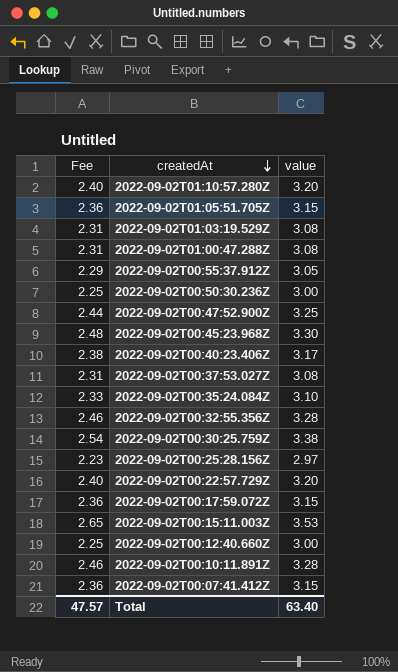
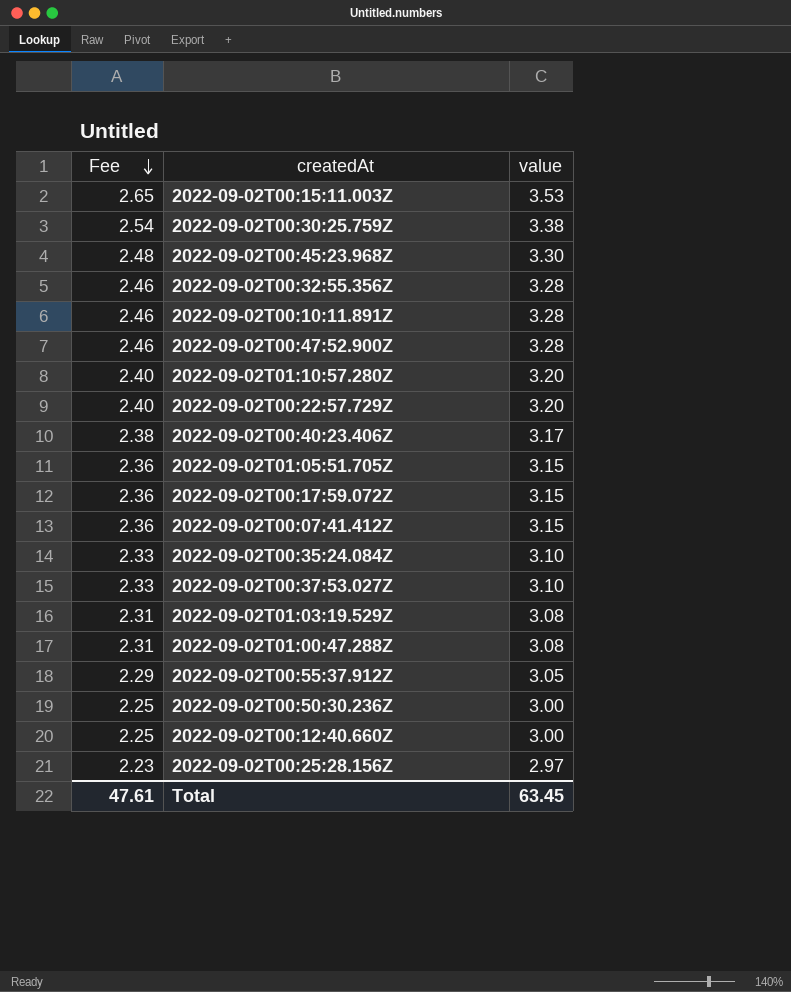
row order: createdAt descending -> Fee descending
2022-09-02T00:47:52.900Z | Fee: 2.44 -> 2.46
2022-09-02T00:47:52.900Z | value: 3.25 -> 3.28
2022-09-02T00:37:53.027Z | Fee: 2.31 -> 2.33
2022-09-02T00:37:53.027Z | value: 3.08 -> 3.10
Total | Fee: 47.57 -> 47.61
Total | value: 63.40 -> 63.45

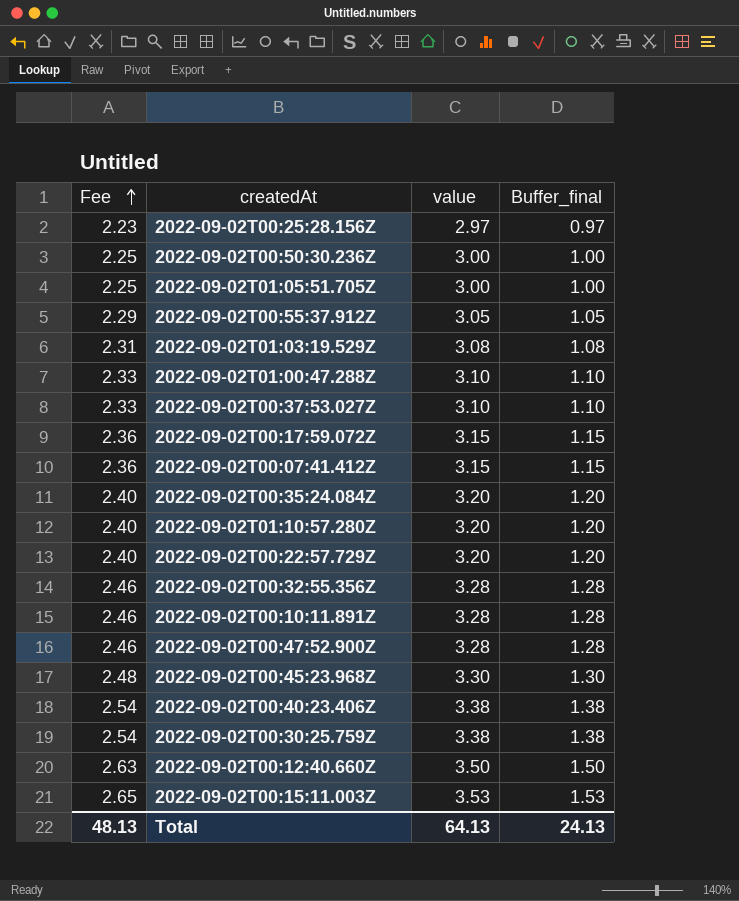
row order: Fee descending -> Fee ascending
column Buffer_final | formula: none -> [value] - 2
2022-09-02T01:05:51.705Z | Fee: 2.36 -> 2.25
2022-09-02T01:05:51.705Z | value: 3.15 -> 3.00
2022-09-02T01:00:47.288Z | Fee: 2.31 -> 2.33
2022-09-02T01:00:47.288Z | value: 3.08 -> 3.10
2022-09-02T00:35:24.084Z | Fee: 2.33 -> 2.40
2022-09-02T00:35:24.084Z | value: 3.10 -> 3.20
2022-09-02T00:40:23.406Z | Fee: 2.38 -> 2.54
2022-09-02T00:40:23.406Z | value: 3.17 -> 3.38
2022-09-02T00:12:40.660Z | Fee: 2.25 -> 2.63
2022-09-02T00:12:40.660Z | value: 3.00 -> 3.50
Total | Fee: 47.61 -> 48.13
Total | value: 63.45 -> 64.13

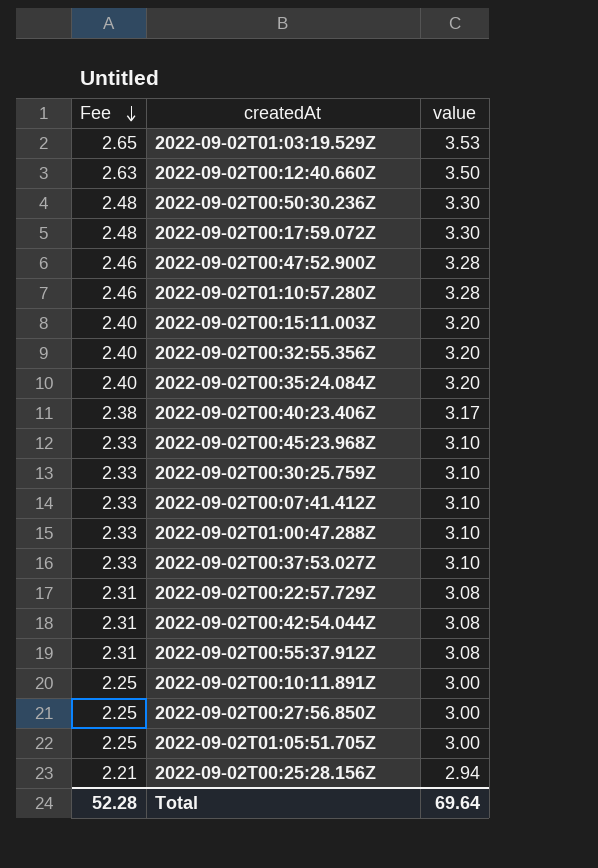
row order: Fee ascending -> Fee descending
column Buffer_final | formula: [value] - 2 -> none
2022-09-02T01:03:19.529Z | Fee: 2.31 -> 2.65
2022-09-02T01:03:19.529Z | value: 3.08 -> 3.53
2022-09-02T00:50:30.236Z | Fee: 2.25 -> 2.48
2022-09-02T00:50:30.236Z | value: 3.00 -> 3.30
2022-09-02T00:17:59.072Z | Fee: 2.36 -> 2.48
2022-09-02T00:17:59.072Z | value: 3.15 -> 3.30
2022-09-02T01:10:57.280Z | Fee: 2.40 -> 2.46
2022-09-02T01:10:57.280Z | value: 3.20 -> 3.28
2022-09-02T00:15:11.003Z | Fee: 2.65 -> 2.40
2022-09-02T00:15:11.003Z | value: 3.53 -> 3.20
2022-09-02T00:32:55.356Z | Fee: 2.46 -> 2.40
2022-09-02T00:32:55.356Z | value: 3.28 -> 3.20
2022-09-02T00:40:23.406Z | Fee: 2.54 -> 2.38
2022-09-02T00:40:23.406Z | value: 3.38 -> 3.17
2022-09-02T00:45:23.968Z | Fee: 2.48 -> 2.33
2022-09-02T00:45:23.968Z | value: 3.30 -> 3.10
2022-09-02T00:30:25.759Z | Fee: 2.54 -> 2.33
2022-09-02T00:30:25.759Z | value: 3.38 -> 3.10
2022-09-02T00:07:41.412Z | Fee: 2.36 -> 2.33
2022-09-02T00:07:41.412Z | value: 3.15 -> 3.10
2022-09-02T00:22:57.729Z | Fee: 2.40 -> 2.31
2022-09-02T00:22:57.729Z | value: 3.20 -> 3.08
row 2022-09-02T00:42:54.044Z: none -> 2.31 | 3.08
2022-09-02T00:55:37.912Z | Fee: 2.29 -> 2.31
2022-09-02T00:55:37.912Z | value: 3.05 -> 3.08
2022-09-02T00:10:11.891Z | Fee: 2.46 -> 2.25
2022-09-02T00:10:11.891Z | value: 3.28 -> 3.00
row 2022-09-02T00:27:56.850Z: none -> 2.25 | 3.00
2022-09-02T00:25:28.156Z | Fee: 2.23 -> 2.21
2022-09-02T00:25:28.156Z | value: 2.97 -> 2.94
Total | Fee: 48.13 -> 52.28
Total | value: 64.13 -> 69.64

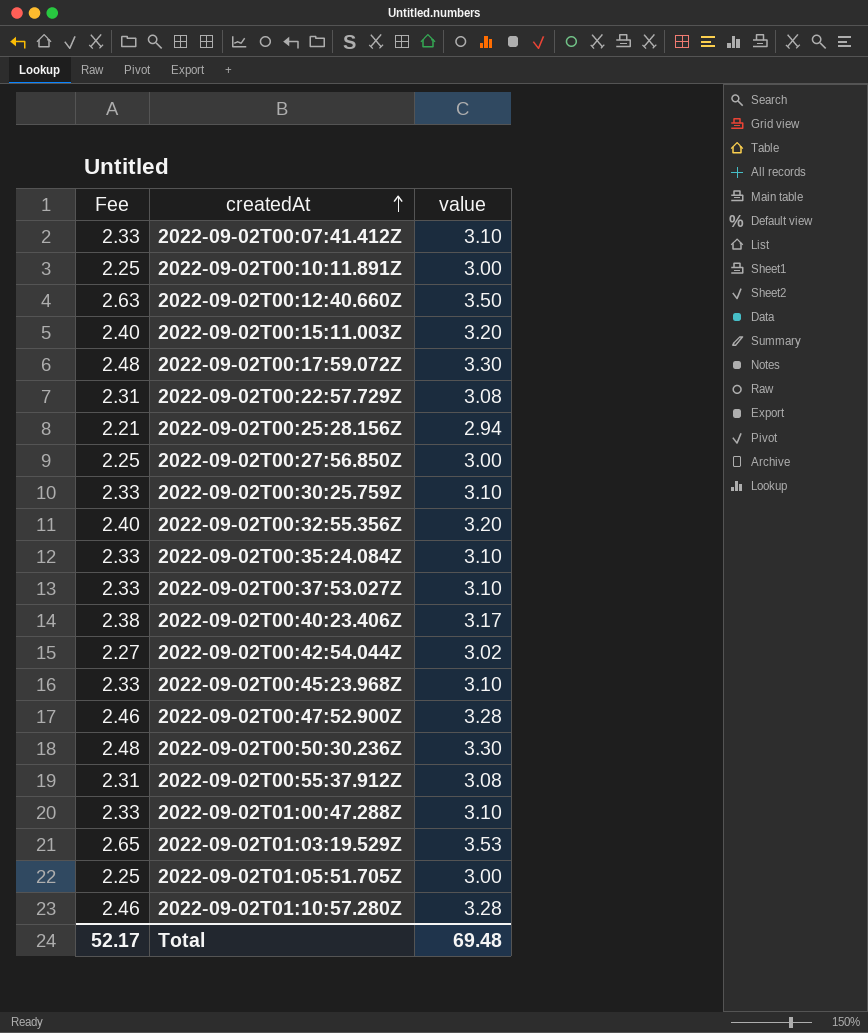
row order: Fee descending -> createdAt ascending
2022-09-02T00:35:24.084Z | Fee: 2.40 -> 2.33
2022-09-02T00:35:24.084Z | value: 3.20 -> 3.10
2022-09-02T00:42:54.044Z | Fee: 2.31 -> 2.27
2022-09-02T00:42:54.044Z | value: 3.08 -> 3.02
Total | Fee: 52.28 -> 52.17
Total | value: 69.64 -> 69.48

